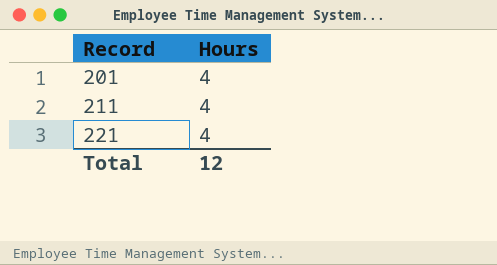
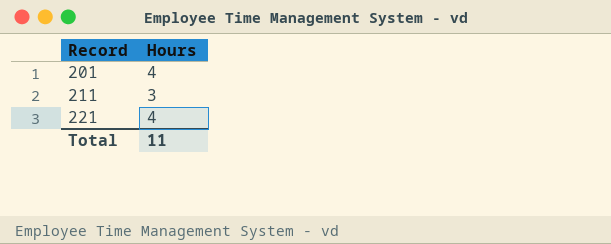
211 | Hours: 4 -> 3
Total | Hours: 12 -> 11

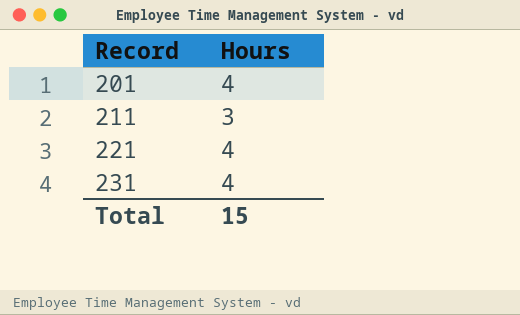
row 231: none -> 4
Total | Hours: 11 -> 15

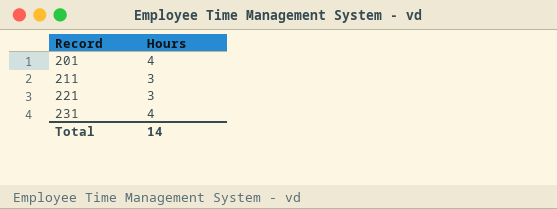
221 | Hours: 4 -> 3
Total | Hours: 15 -> 14

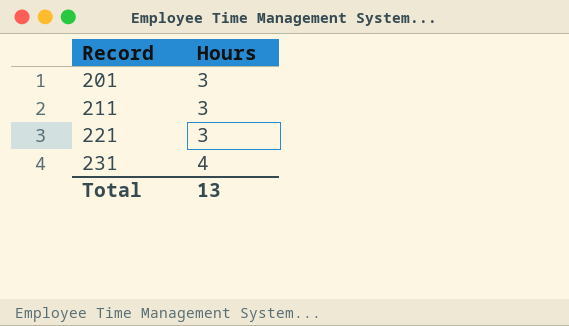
201 | Hours: 4 -> 3
Total | Hours: 14 -> 13

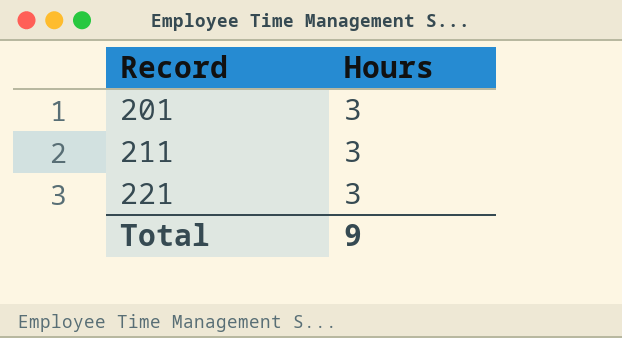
row 231: 4 -> none
Total | Hours: 13 -> 9

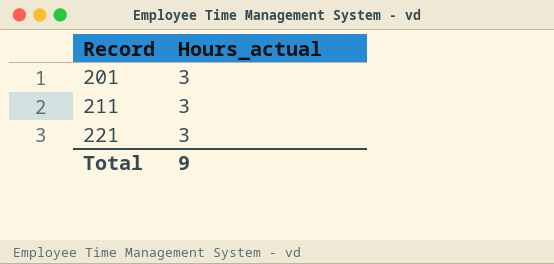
column name: Hours -> Hours_actual

